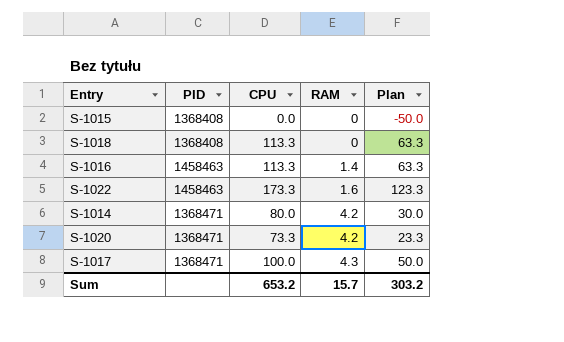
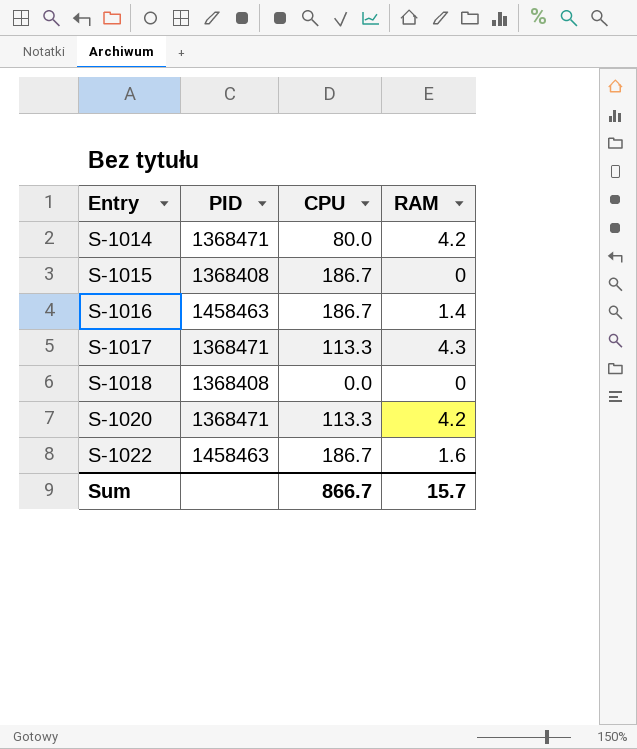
row order: RAM ascending -> Entry ascending
column Plan | formula: [CPU] - 50 -> none
S-1015 | CPU: 0.0 -> 186.7
S-1016 | CPU: 113.3 -> 186.7
S-1017 | CPU: 100.0 -> 113.3
S-1018 | CPU: 113.3 -> 0.0
S-1020 | CPU: 73.3 -> 113.3
S-1022 | CPU: 173.3 -> 186.7
Sum | CPU: 653.2 -> 866.7

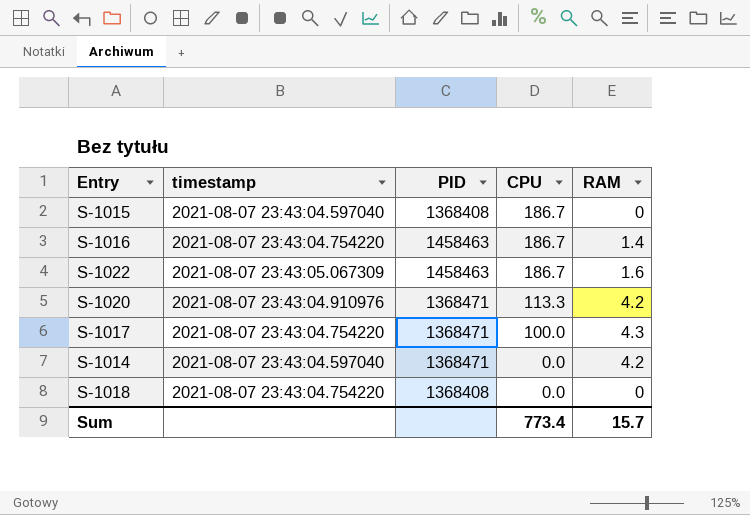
row order: Entry ascending -> CPU descending
column timestamp | position: none -> 2
S-1017 | CPU: 113.3 -> 100.0
S-1014 | CPU: 80.0 -> 0.0
Sum | CPU: 866.7 -> 773.4

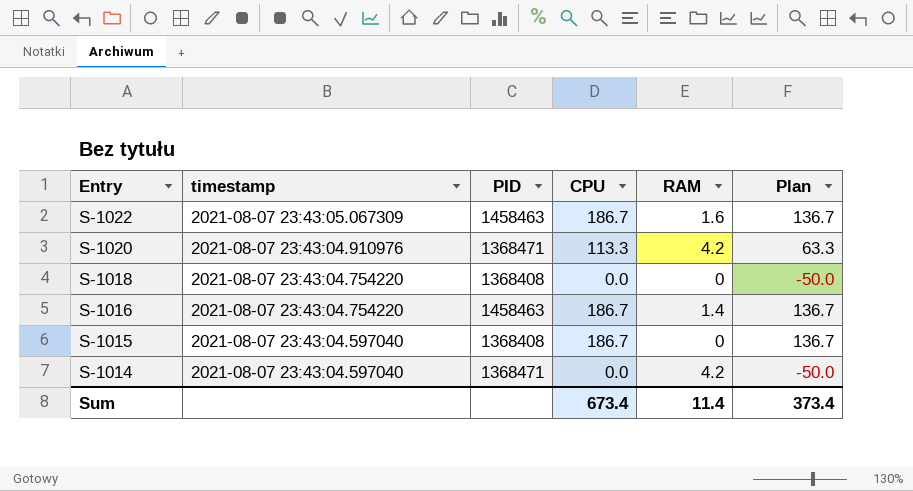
row order: CPU descending -> Entry descending
column Plan | formula: none -> [CPU] - 50
row S-1017: 2021-08-07 23:43:04.754220 | 1368471 | 100.0 | 4.3 -> none
Sum | CPU: 773.4 -> 673.4
Sum | RAM: 15.7 -> 11.4

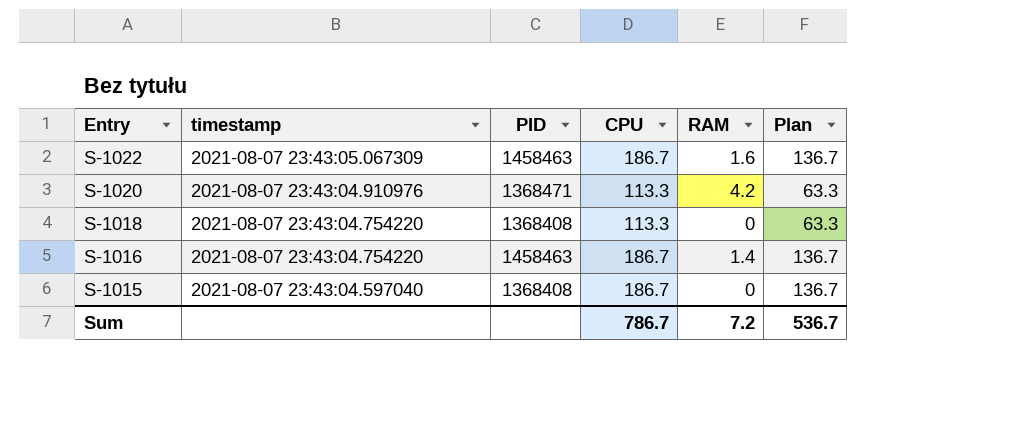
row S-1014: 2021-08-07 23:43:04.597040 | 1368471 | 0.0 | 4.2 | -50.0 -> none
S-1018 | CPU: 0.0 -> 113.3
S-1018 | Plan: -50.0 -> 63.3
Sum | CPU: 673.4 -> 786.7
Sum | RAM: 11.4 -> 7.2
Sum | Plan: 373.4 -> 536.7

